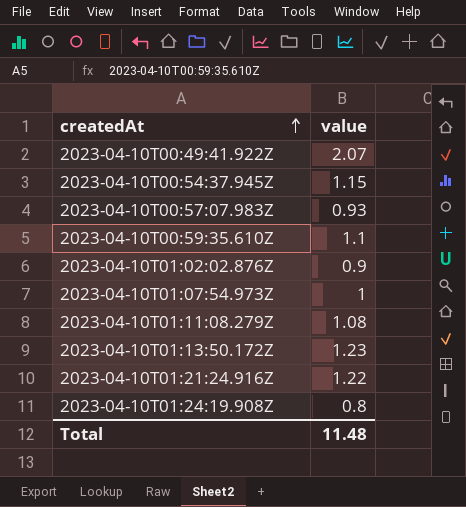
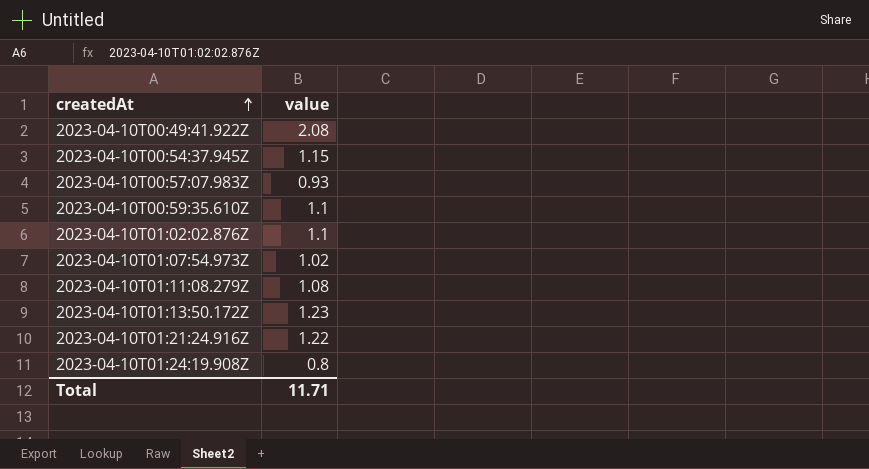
2023-04-10T00:49:41.922Z | value: 2.07 -> 2.08
2023-04-10T01:02:02.876Z | value: 0.9 -> 1.1
2023-04-10T01:07:54.973Z | value: 1 -> 1.02
Total | value: 11.48 -> 11.71

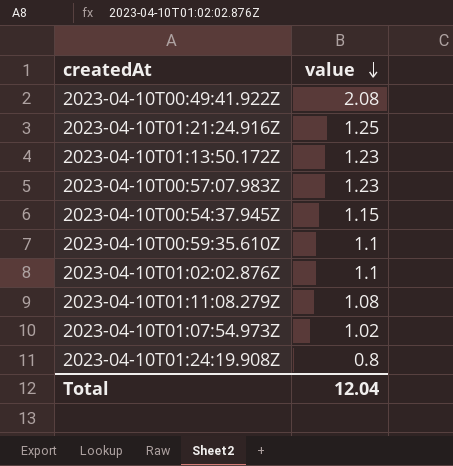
row order: createdAt ascending -> value descending
2023-04-10T01:21:24.916Z | value: 1.22 -> 1.25
2023-04-10T00:57:07.983Z | value: 0.93 -> 1.23
Total | value: 11.71 -> 12.04

